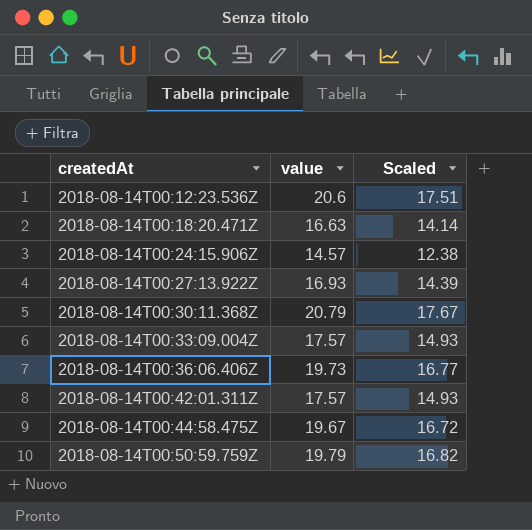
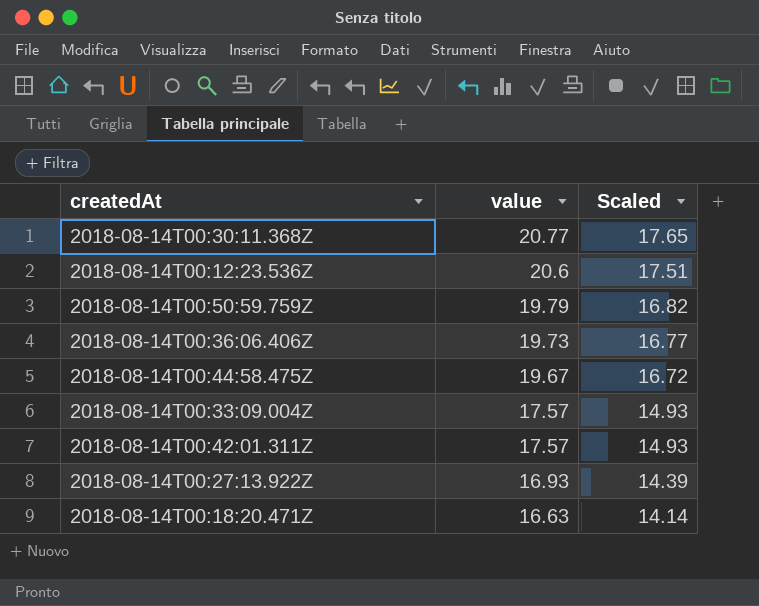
row order: createdAt ascending -> value descending
row 2018-08-14T00:24:15.906Z: 14.57 | 12.38 -> none
2018-08-14T00:30:11.368Z | value: 20.79 -> 20.77
2018-08-14T00:30:11.368Z | Scaled: 17.67 -> 17.65

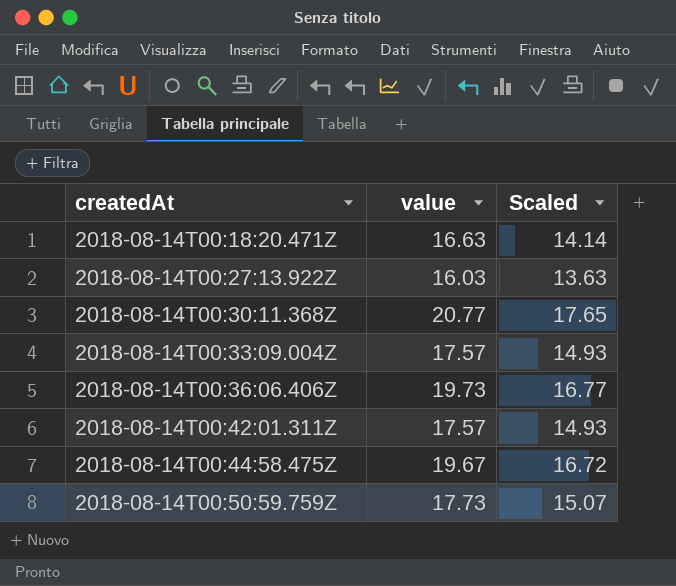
row order: value descending -> createdAt ascending
row 2018-08-14T00:12:23.536Z: 20.6 | 17.51 -> none
2018-08-14T00:27:13.922Z | value: 16.93 -> 16.03
2018-08-14T00:27:13.922Z | Scaled: 14.39 -> 13.63
2018-08-14T00:50:59.759Z | value: 19.79 -> 17.73
2018-08-14T00:50:59.759Z | Scaled: 16.82 -> 15.07

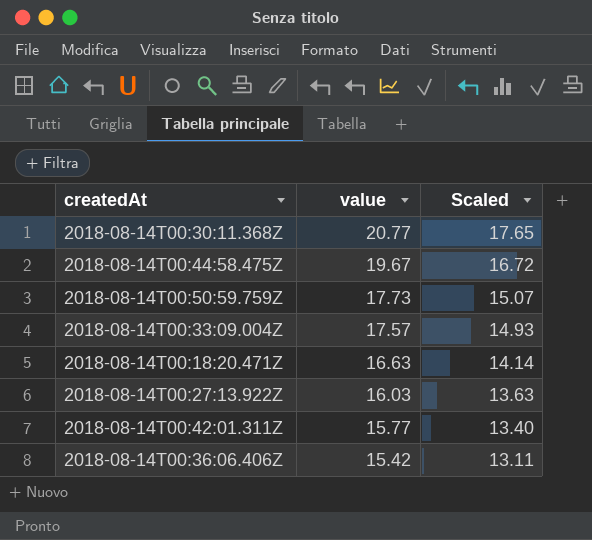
row order: createdAt ascending -> value descending
2018-08-14T00:42:01.311Z | value: 17.57 -> 15.77
2018-08-14T00:42:01.311Z | Scaled: 14.93 -> 13.40
2018-08-14T00:36:06.406Z | value: 19.73 -> 15.42
2018-08-14T00:36:06.406Z | Scaled: 16.77 -> 13.11

